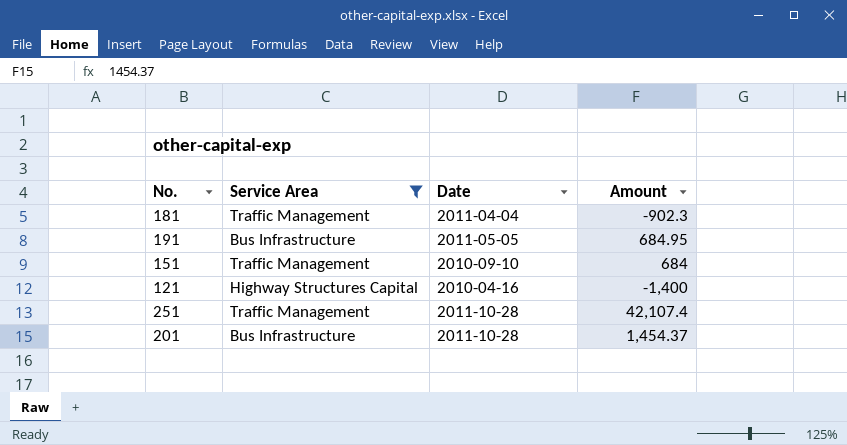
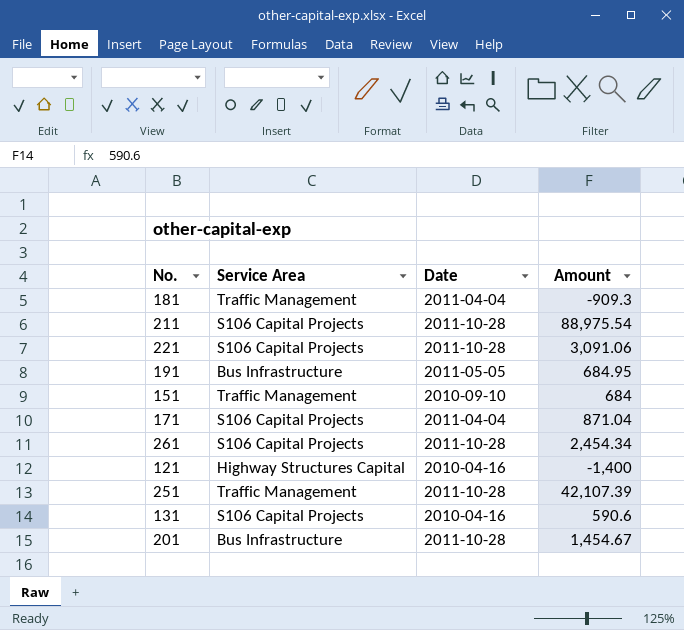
filter: Service Area != S106 Capital Projects -> none
181 | Amount: -902.3 -> -909.3
251 | Amount: 42,107.4 -> 42,107.39
201 | Amount: 1,454.37 -> 1,454.67

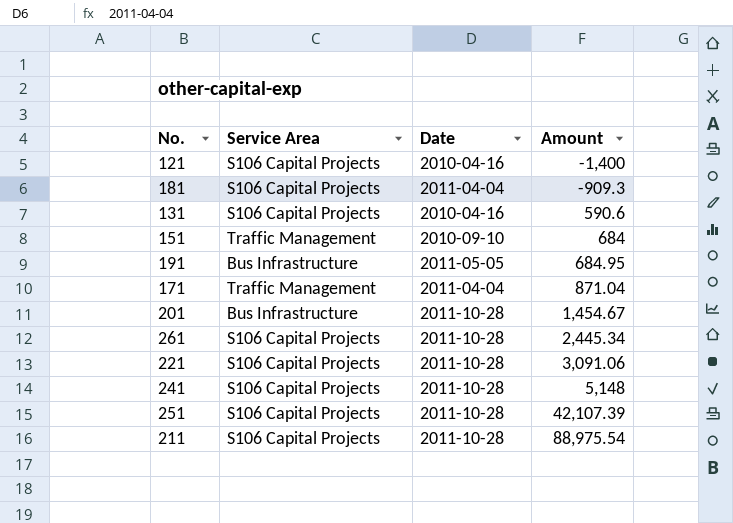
row order: none -> Amount ascending
121 | Service Area: Highway Structures Capital -> S106 Capital Projects
181 | Service Area: Traffic Management -> S106 Capital Projects
171 | Service Area: S106 Capital Projects -> Traffic Management
261 | Amount: 2,454.34 -> 2,445.34
row 241: none -> S106 Capital Projects | 2011-10-28 | 5,148
251 | Service Area: Traffic Management -> S106 Capital Projects

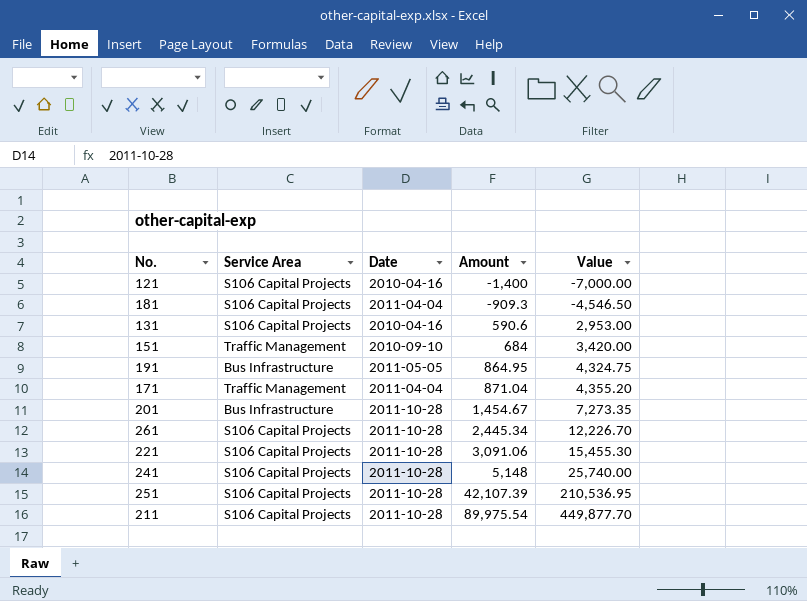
column Value | formula: none -> [Amount] * 5
191 | Amount: 684.95 -> 864.95
211 | Amount: 88,975.54 -> 89,975.54

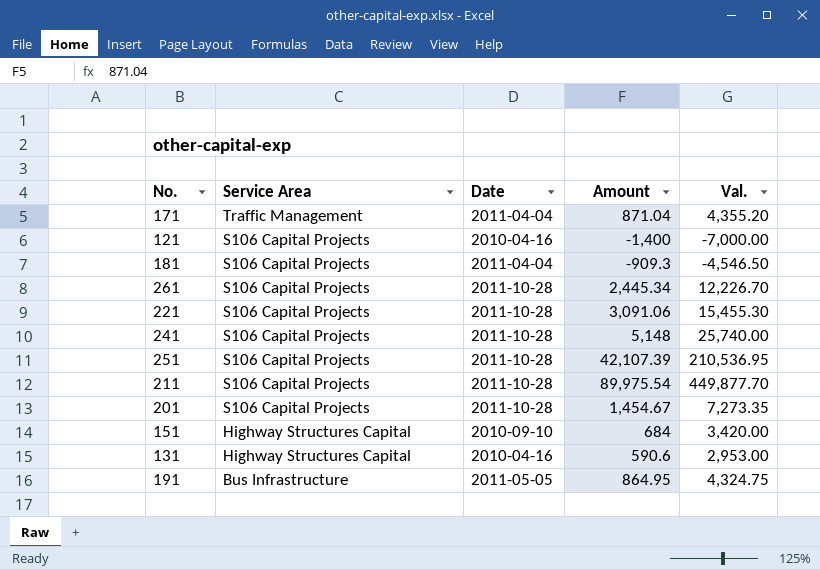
row order: Amount ascending -> Service Area descending
column name: Value -> Val.
201 | Service Area: Bus Infrastructure -> S106 Capital Projects
151 | Service Area: Traffic Management -> Highway Structures Capital
131 | Service Area: S106 Capital Projects -> Highway Structures Capital

